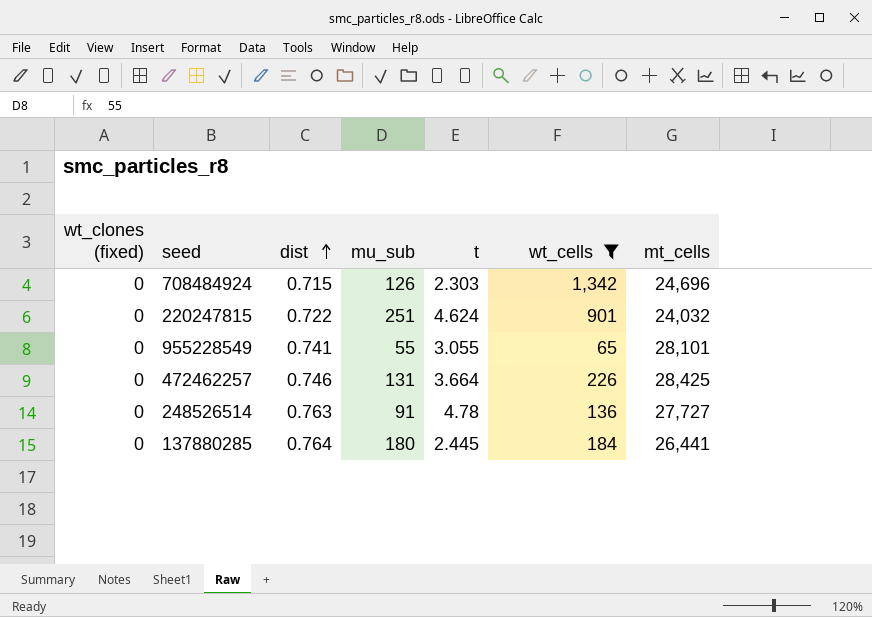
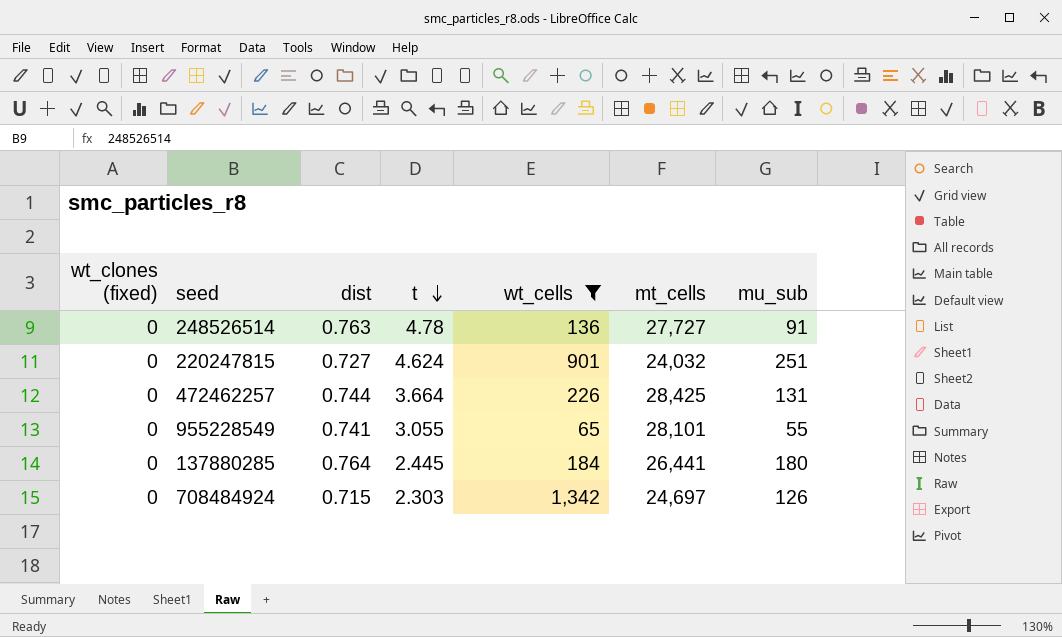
row order: dist ascending -> t descending
column mu_sub | position: 4 -> 7
220247815 | dist: 0.722 -> 0.727
472462257 | dist: 0.746 -> 0.744
708484924 | mt_cells: 24,696 -> 24,697

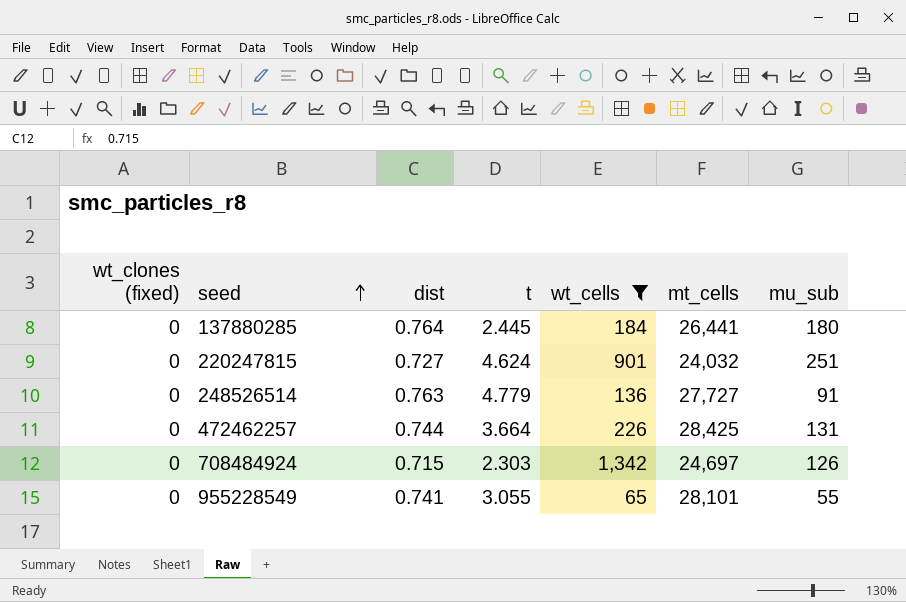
row order: t descending -> seed ascending
248526514 | t: 4.78 -> 4.779

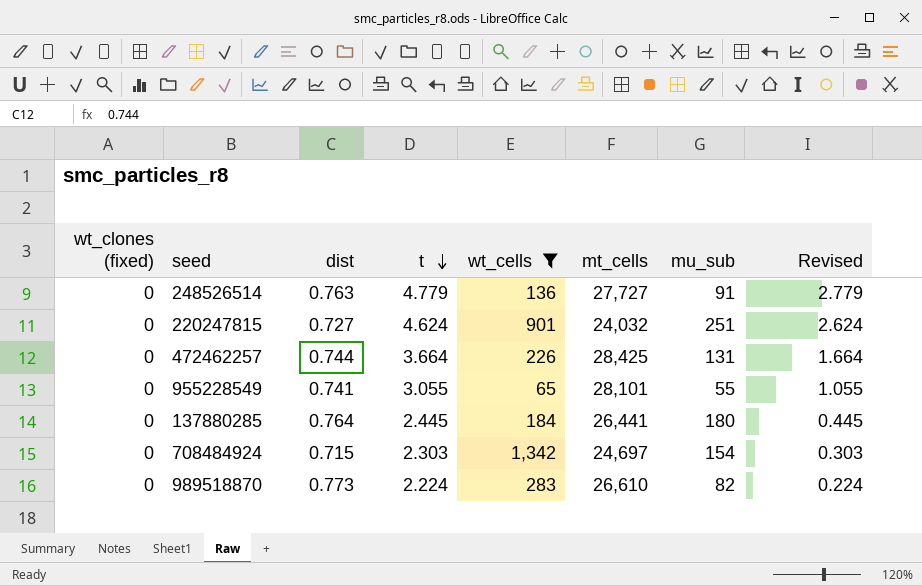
row order: seed ascending -> t descending
column Revised | formula: none -> [t] - 2
708484924 | mu_sub: 126 -> 154
row 989518870: none -> 0 | 0.773 | 2.224 | 283 | 26,610 | 82 | 0.224

